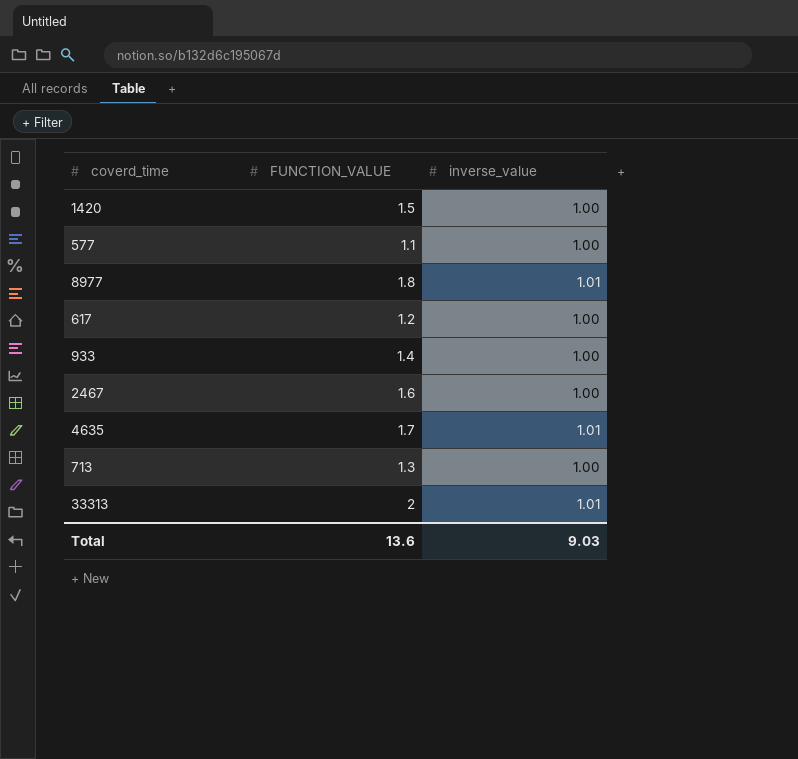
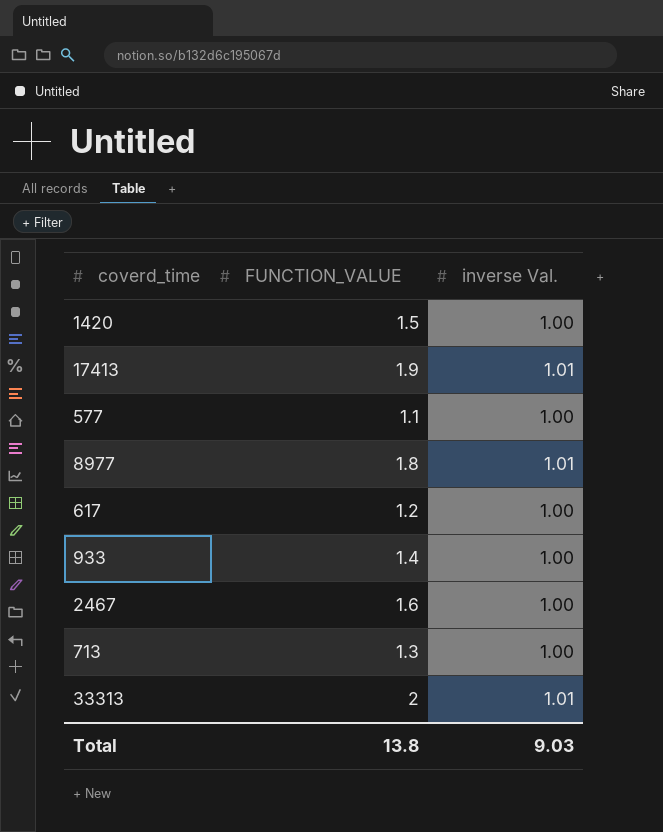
column name: inverse_value -> inverse Val.
row 4635: 1.7 | 1.01 -> none
row 17413: none -> 1.9 | 1.01
Total | FUNCTION_VALUE: 13.6 -> 13.8

